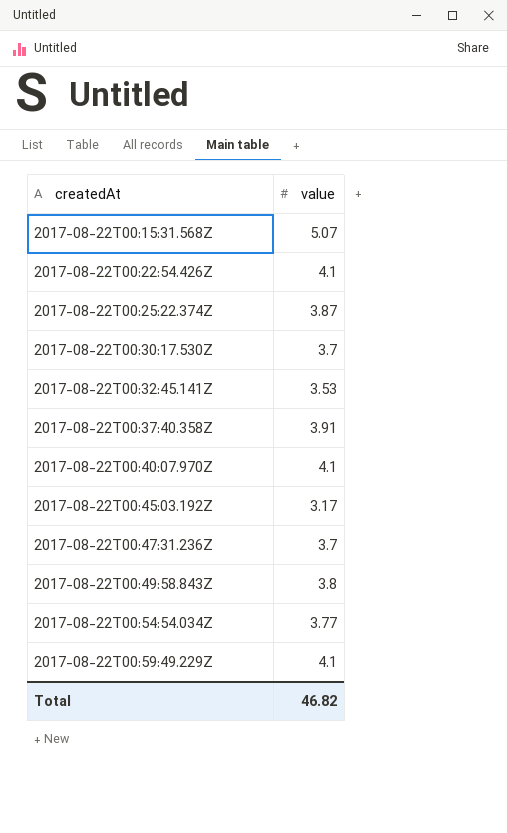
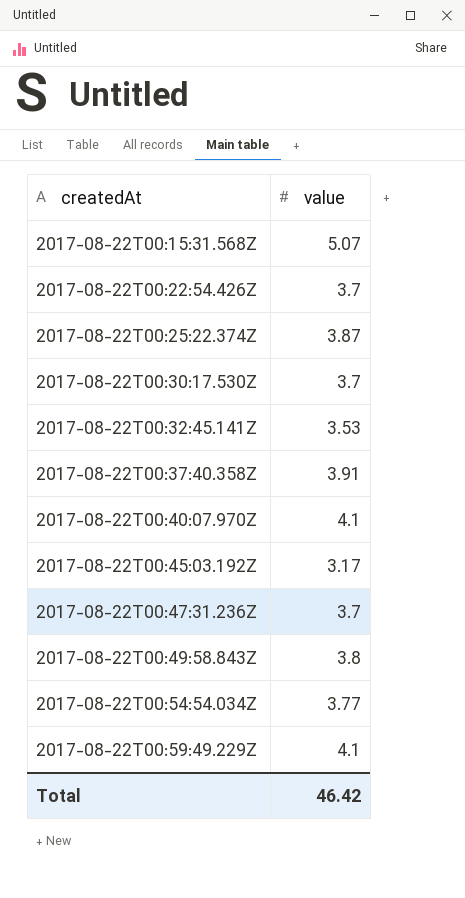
2017-08-22T00:22:54.426Z | value: 4.1 -> 3.7
Total | value: 46.82 -> 46.42

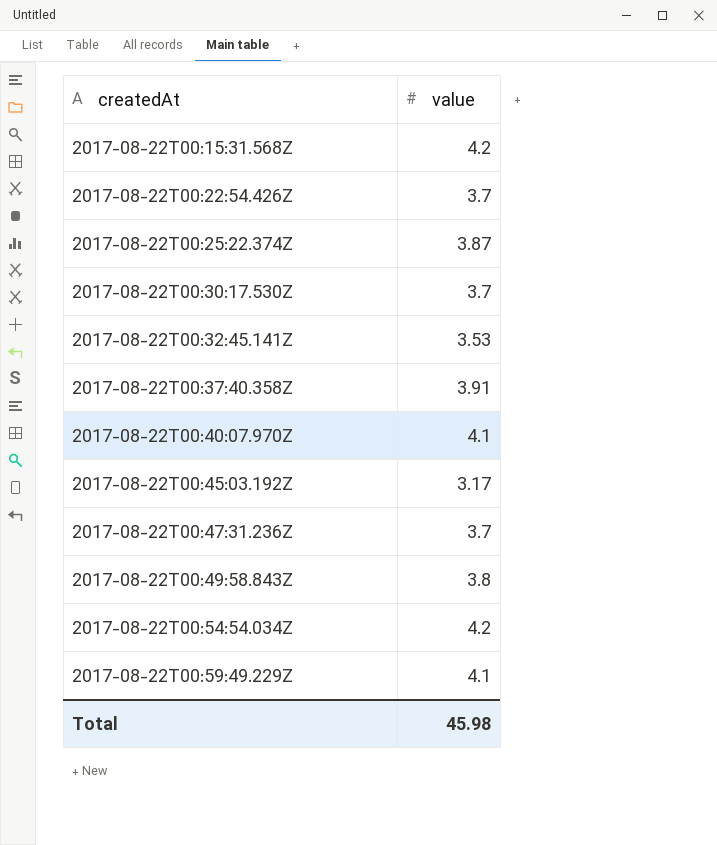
2017-08-22T00:15:31.568Z | value: 5.07 -> 4.2
2017-08-22T00:54:54.034Z | value: 3.77 -> 4.2
Total | value: 46.42 -> 45.98

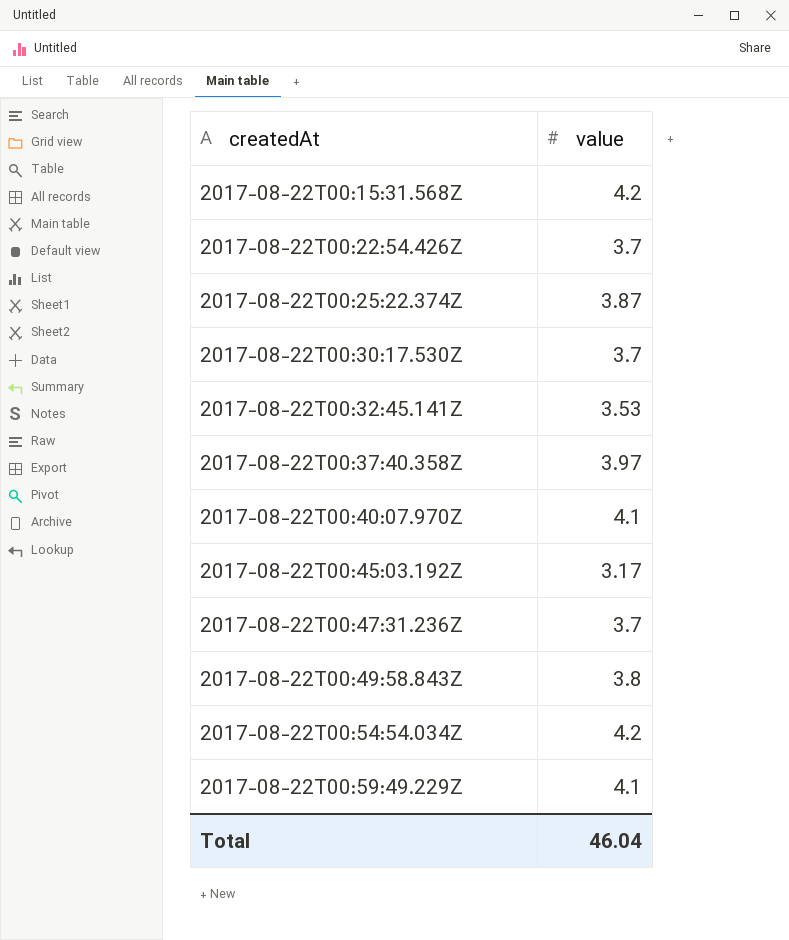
2017-08-22T00:37:40.358Z | value: 3.91 -> 3.97
Total | value: 45.98 -> 46.04

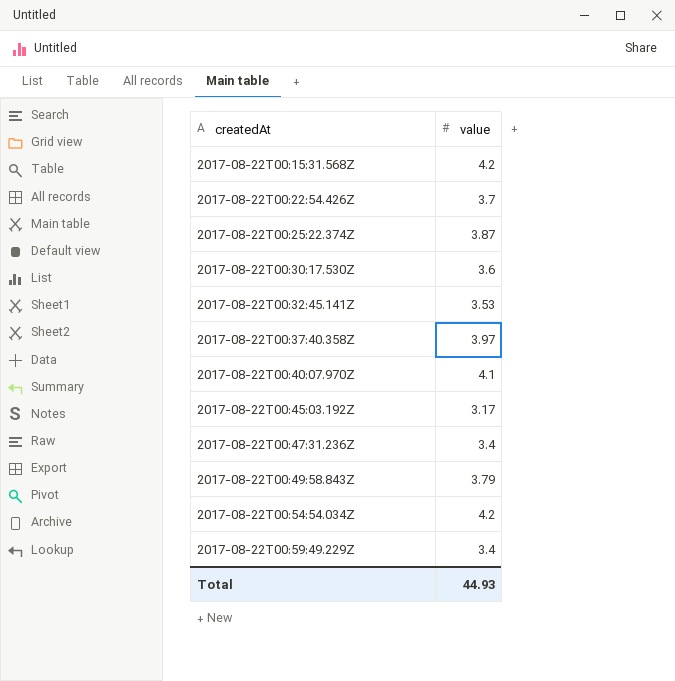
2017-08-22T00:30:17.530Z | value: 3.7 -> 3.6
2017-08-22T00:47:31.236Z | value: 3.7 -> 3.4
2017-08-22T00:49:58.843Z | value: 3.8 -> 3.79
2017-08-22T00:59:49.229Z | value: 4.1 -> 3.4
Total | value: 46.04 -> 44.93

